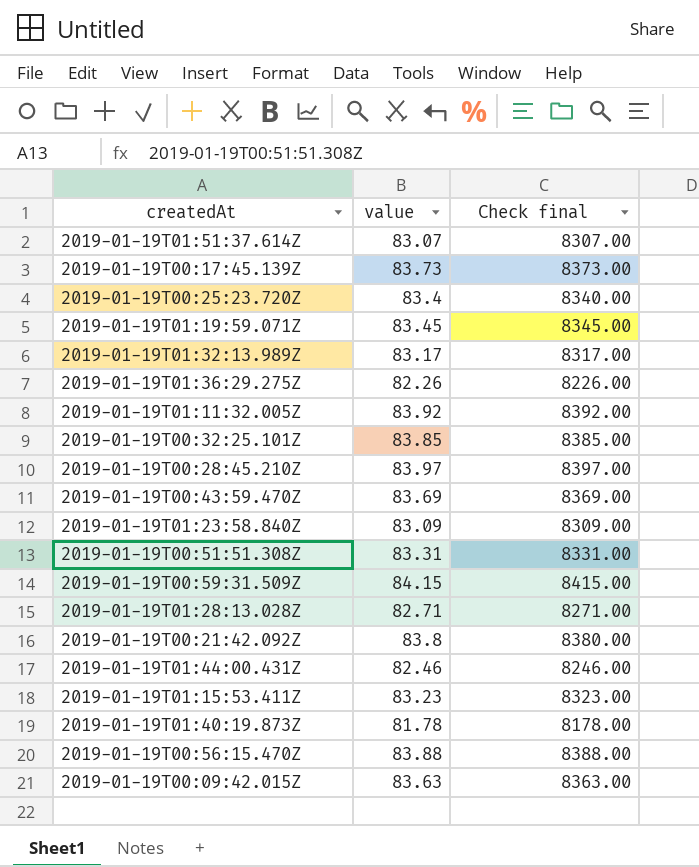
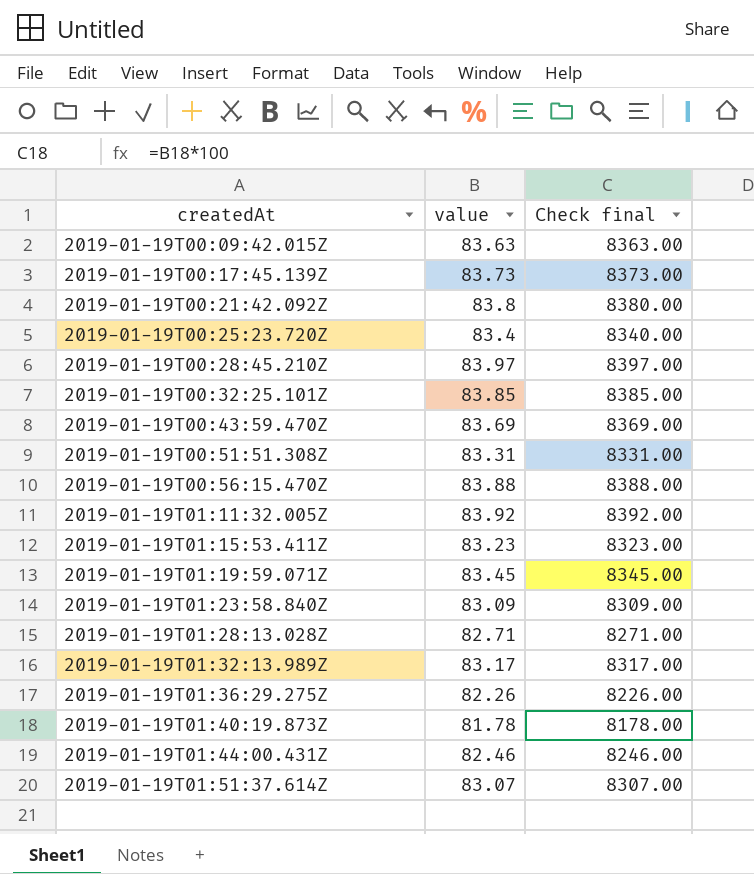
row order: none -> createdAt ascending
row 2019-01-19T00:59:31.509Z: 84.15 | 8415.00 -> none

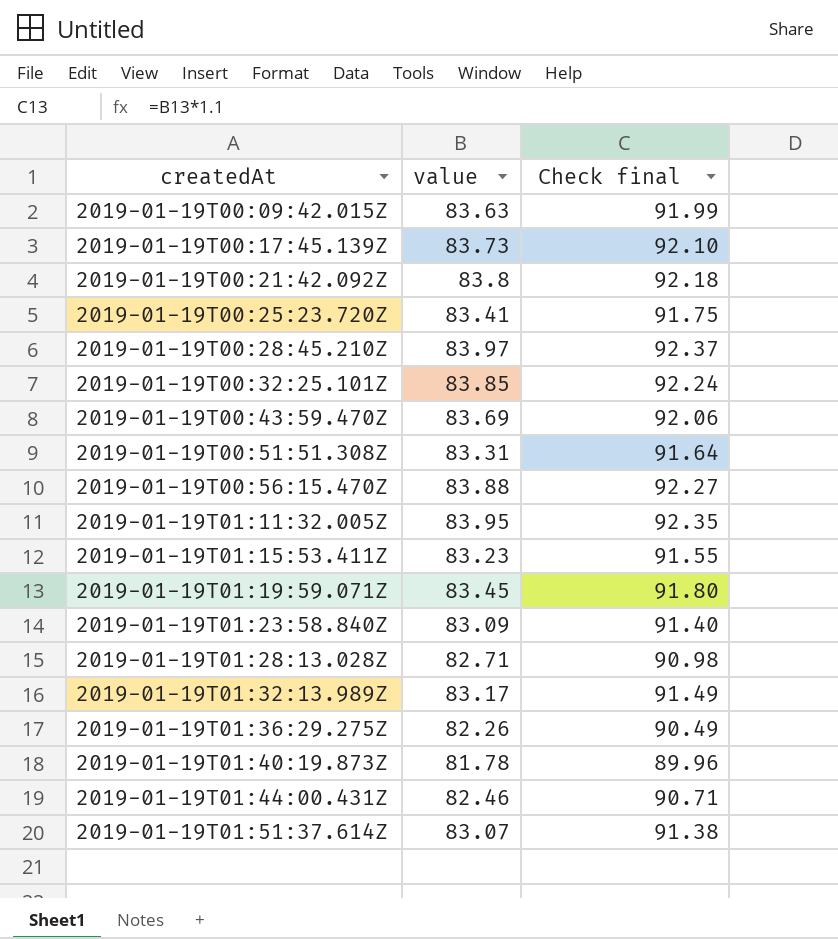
column Check final | formula: [value] * 100 -> [value] * 1.1
2019-01-19T00:25:23.720Z | value: 83.4 -> 83.41
2019-01-19T01:11:32.005Z | value: 83.92 -> 83.95

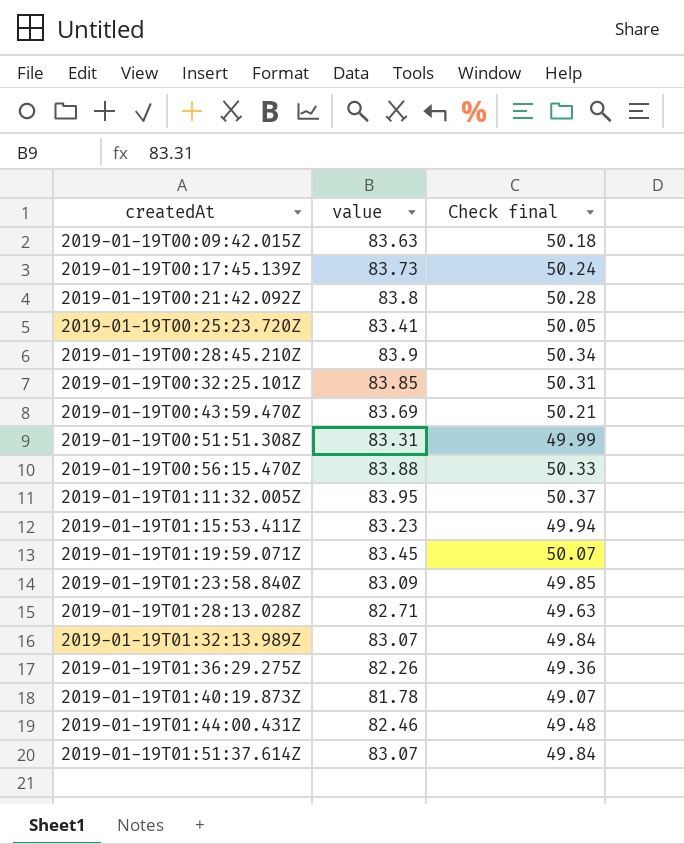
column Check final | formula: [value] * 1.1 -> [value] * 0.6
2019-01-19T00:28:45.210Z | value: 83.97 -> 83.9
2019-01-19T01:32:13.989Z | value: 83.17 -> 83.07

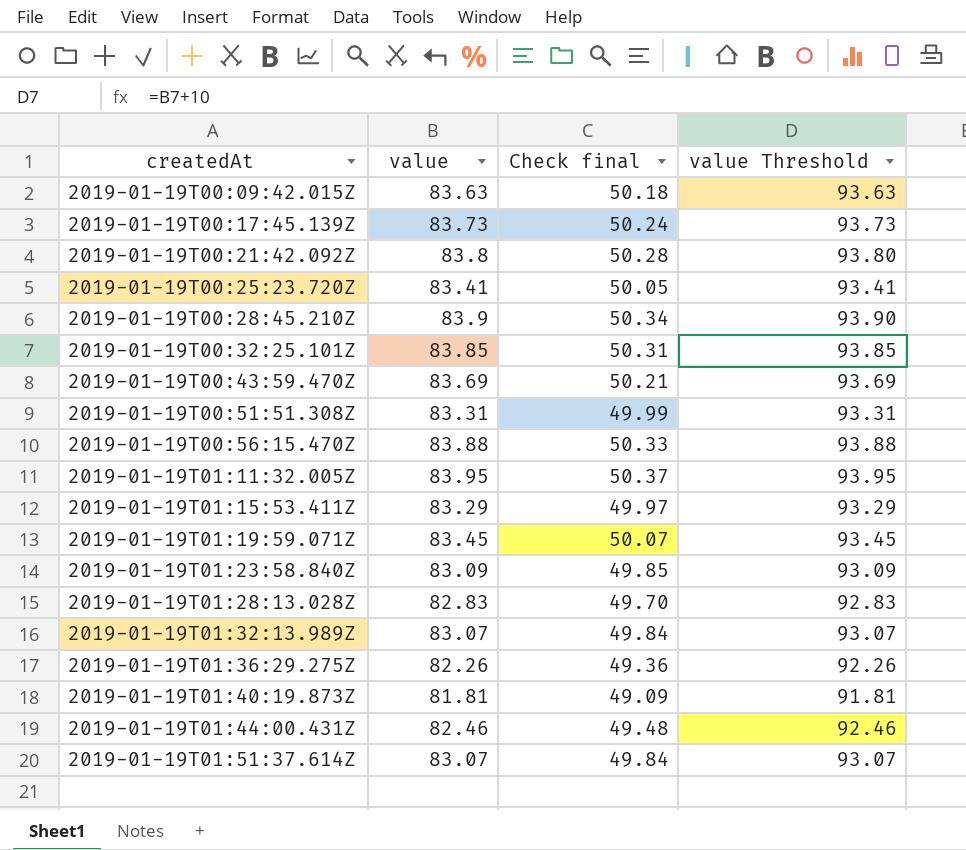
column value Threshold | formula: none -> [value] + 10
2019-01-19T01:15:53.411Z | value: 83.23 -> 83.29
2019-01-19T01:15:53.411Z | Check final: 49.94 -> 49.97
2019-01-19T01:28:13.028Z | value: 82.71 -> 82.83
2019-01-19T01:28:13.028Z | Check final: 49.63 -> 49.70
2019-01-19T01:40:19.873Z | value: 81.78 -> 81.81
2019-01-19T01:40:19.873Z | Check final: 49.07 -> 49.09

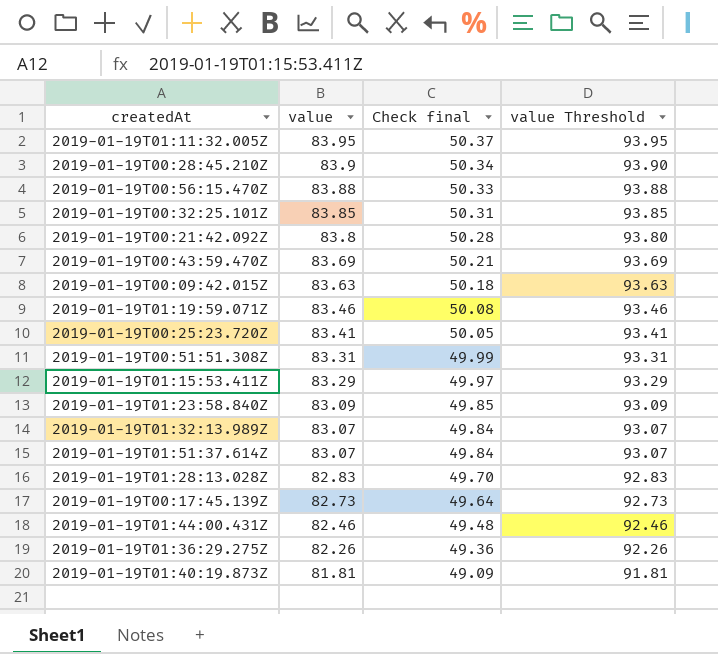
row order: createdAt ascending -> value descending
2019-01-19T01:19:59.071Z | value: 83.45 -> 83.46
2019-01-19T01:19:59.071Z | Check final: 50.07 -> 50.08
2019-01-19T01:19:59.071Z | value Threshold: 93.45 -> 93.46
2019-01-19T00:17:45.139Z | value: 83.73 -> 82.73
2019-01-19T00:17:45.139Z | Check final: 50.24 -> 49.64
2019-01-19T00:17:45.139Z | value Threshold: 93.73 -> 92.73

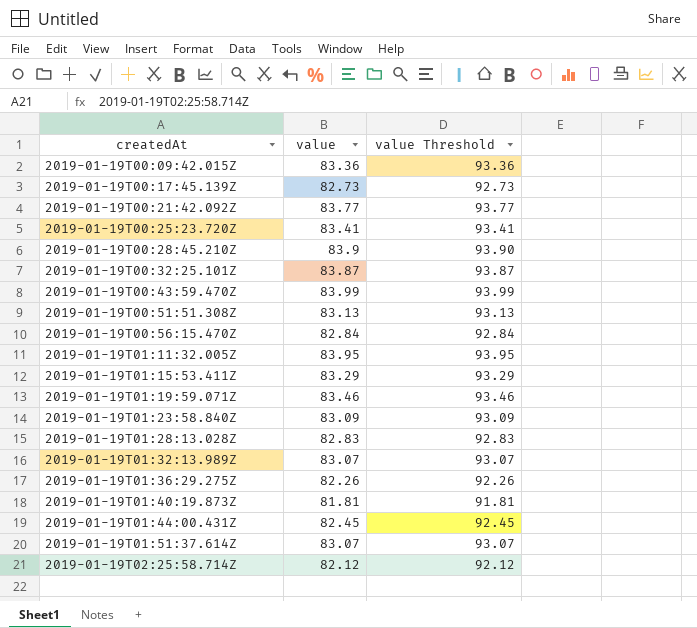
row order: value descending -> createdAt ascending
column Check final | formula: [value] * 0.6 -> none
2019-01-19T00:09:42.015Z | value: 83.63 -> 83.36
2019-01-19T00:09:42.015Z | value Threshold: 93.63 -> 93.36
2019-01-19T00:21:42.092Z | value: 83.8 -> 83.77
2019-01-19T00:21:42.092Z | value Threshold: 93.80 -> 93.77
2019-01-19T00:32:25.101Z | value: 83.85 -> 83.87
2019-01-19T00:32:25.101Z | value Threshold: 93.85 -> 93.87
2019-01-19T00:43:59.470Z | value: 83.69 -> 83.99
2019-01-19T00:43:59.470Z | value Threshold: 93.69 -> 93.99
2019-01-19T00:51:51.308Z | value: 83.31 -> 83.13
2019-01-19T00:51:51.308Z | value Threshold: 93.31 -> 93.13
2019-01-19T00:56:15.470Z | value: 83.88 -> 82.84
2019-01-19T00:56:15.470Z | value Threshold: 93.88 -> 92.84
2019-01-19T01:44:00.431Z | value: 82.46 -> 82.45
2019-01-19T01:44:00.431Z | value Threshold: 92.46 -> 92.45
row 2019-01-19T02:25:58.714Z: none -> 82.12 | 92.12

